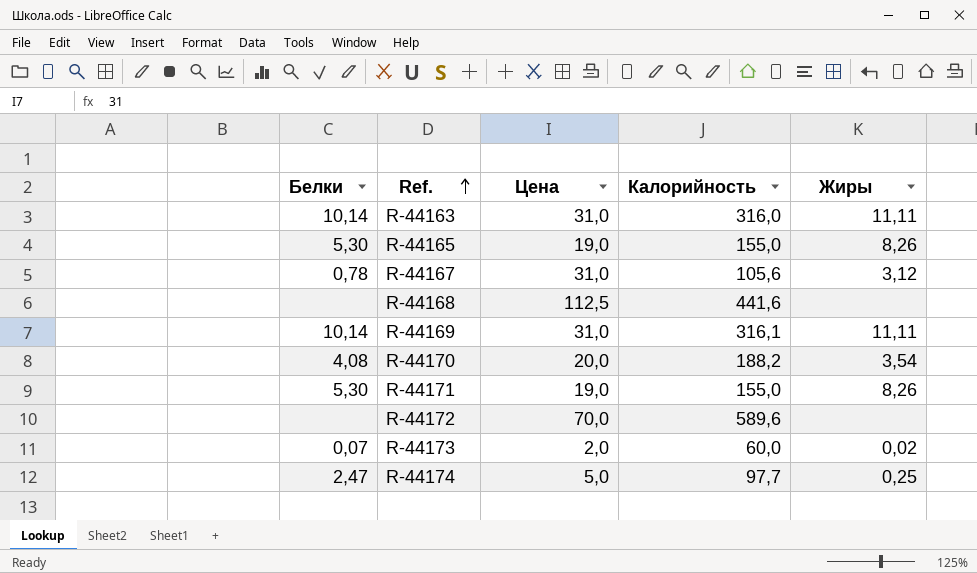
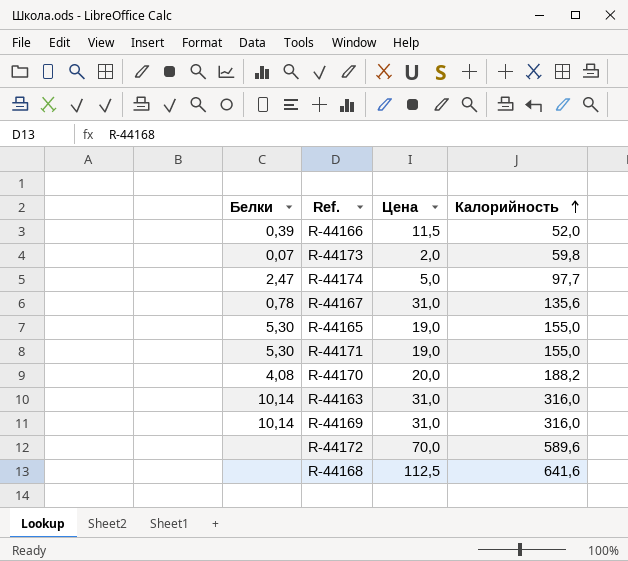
row order: Ref. ascending -> Калорийность ascending
column Жиры | position: 5 -> none
row R-44166: none -> 0,39 | 11,5 | 52,0
R-44173 | Калорийность: 60,0 -> 59,8
R-44167 | Калорийность: 105,6 -> 135,6
R-44169 | Калорийность: 316,1 -> 316,0
R-44168 | Калорийность: 441,6 -> 641,6

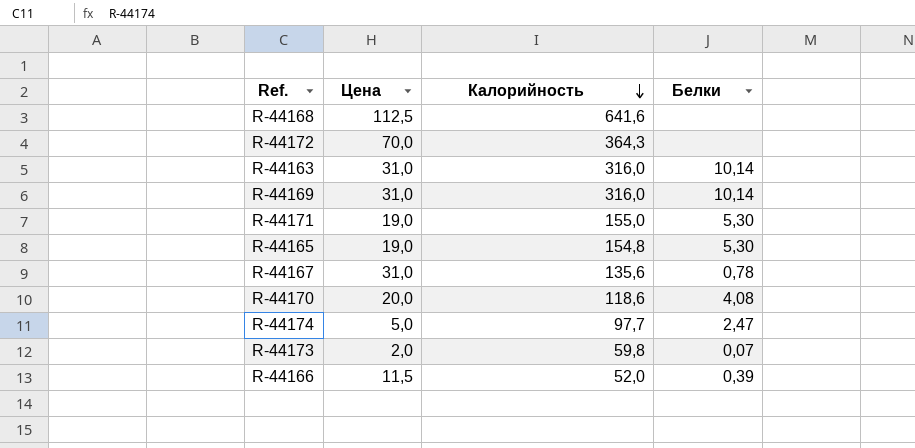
row order: Калорийность ascending -> Калорийность descending
column Белки | position: 1 -> 4
R-44172 | Калорийность: 589,6 -> 364,3
R-44165 | Калорийность: 155,0 -> 154,8
R-44170 | Калорийность: 188,2 -> 118,6

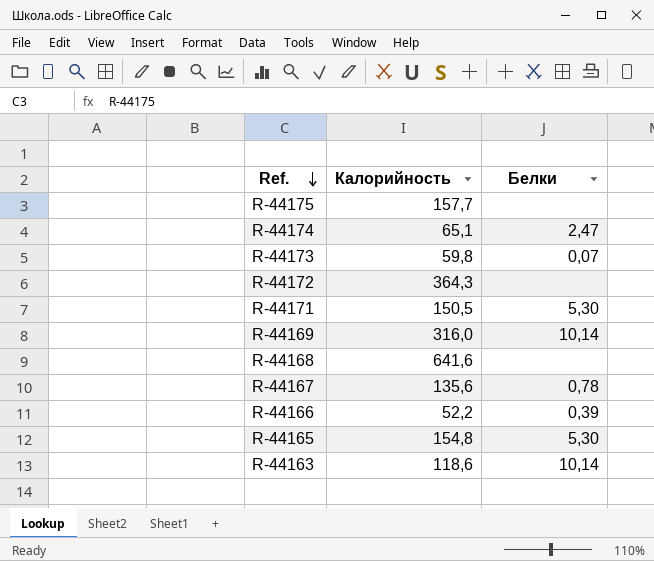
row order: Калорийность descending -> Ref. descending
column Цена | position: 2 -> none
row R-44170: 20,0 | 118,6 | 4,08 -> none
row R-44175: none -> 157,7 | none
R-44174 | Калорийность: 97,7 -> 65,1
R-44171 | Калорийность: 155,0 -> 150,5
R-44166 | Калорийность: 52,0 -> 52,2
R-44163 | Калорийность: 316,0 -> 118,6

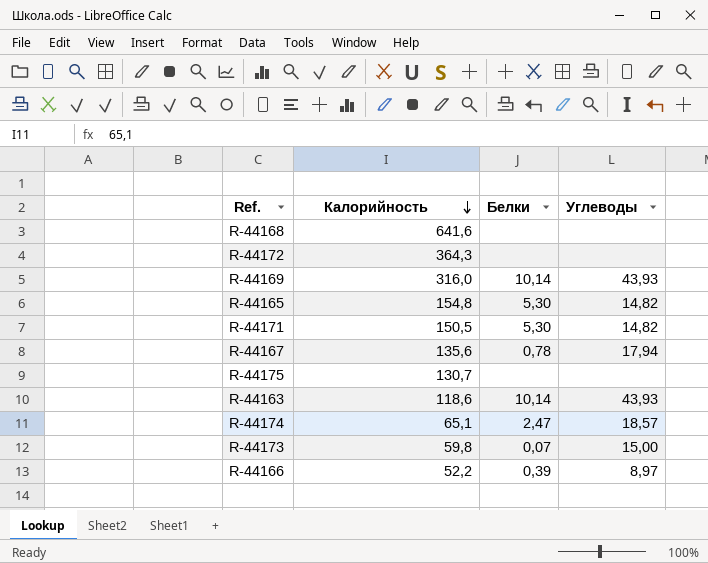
row order: Ref. descending -> Калорийность descending
column Углеводы | position: none -> 4
R-44175 | Калорийность: 157,7 -> 130,7

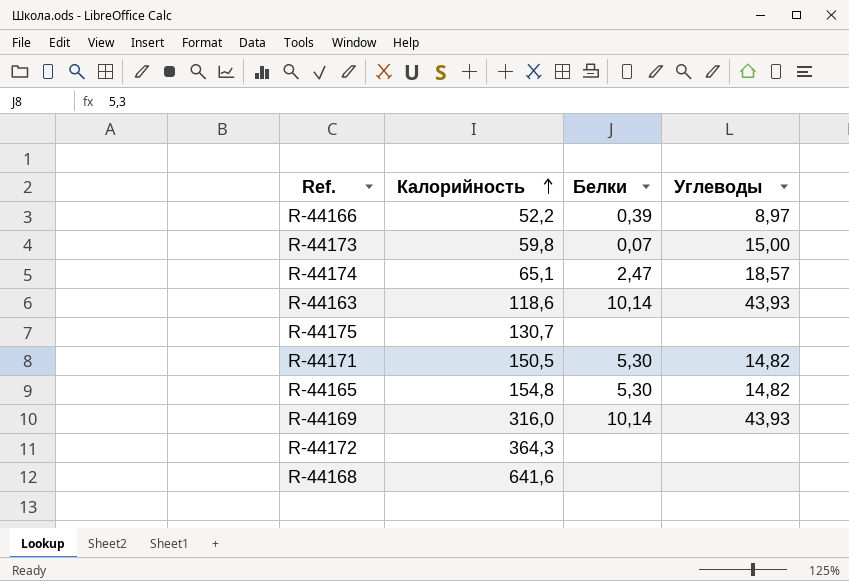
row order: Калорийность descending -> Калорийность ascending
row R-44167: 135,6 | 0,78 | 17,94 -> none

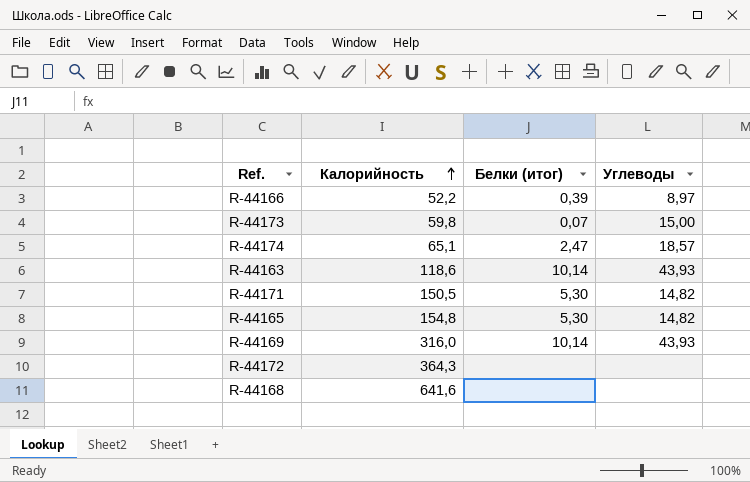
column name: Белки -> Белки (итог)
row R-44175: 130,7 | none | none -> none

